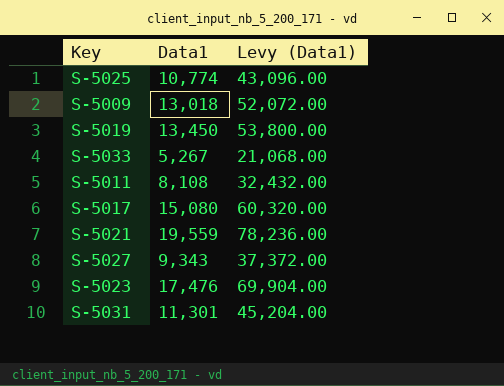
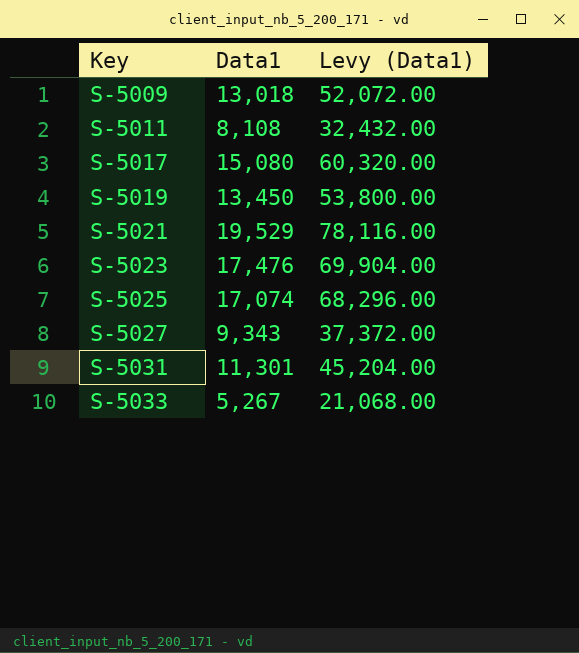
row order: none -> Key ascending
S-5021 | Data1: 19,559 -> 19,529
S-5021 | Levy (Data1): 78,236.00 -> 78,116.00
S-5025 | Data1: 10,774 -> 17,074
S-5025 | Levy (Data1): 43,096.00 -> 68,296.00

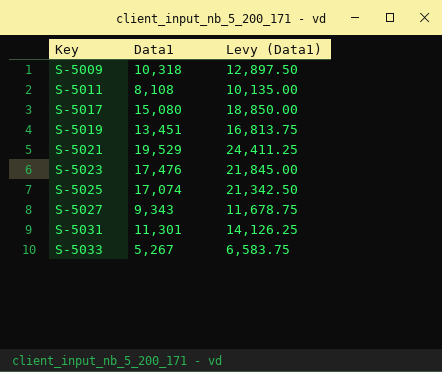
column Levy (Data1) | formula: [Data1] * 4 -> [Data1] * 1.25
S-5009 | Data1: 13,018 -> 10,318
S-5019 | Data1: 13,450 -> 13,451

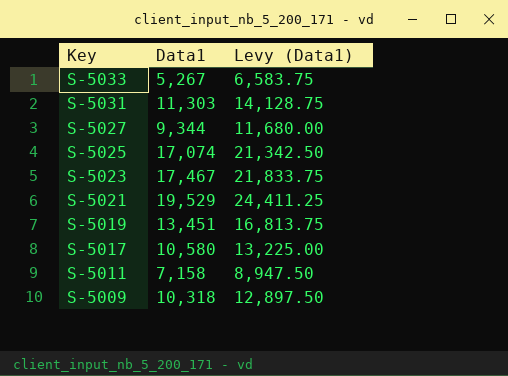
row order: Key ascending -> Key descending
S-5031 | Data1: 11,301 -> 11,303
S-5031 | Levy (Data1): 14,126.25 -> 14,128.75
S-5027 | Data1: 9,343 -> 9,344
S-5027 | Levy (Data1): 11,678.75 -> 11,680.00
S-5023 | Data1: 17,476 -> 17,467
S-5023 | Levy (Data1): 21,845.00 -> 21,833.75
S-5017 | Data1: 15,080 -> 10,580
S-5017 | Levy (Data1): 18,850.00 -> 13,225.00
S-5011 | Data1: 8,108 -> 7,158
S-5011 | Levy (Data1): 10,135.00 -> 8,947.50

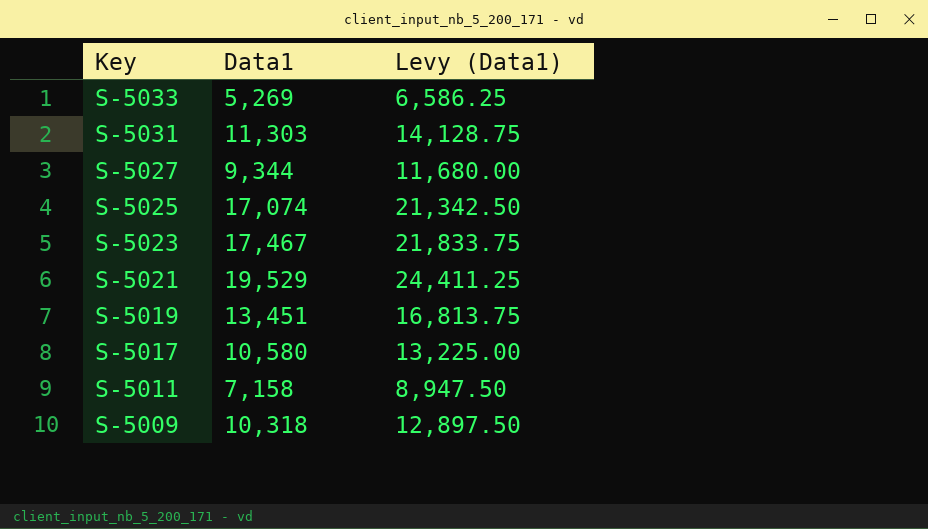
S-5033 | Data1: 5,267 -> 5,269
S-5033 | Levy (Data1): 6,583.75 -> 6,586.25

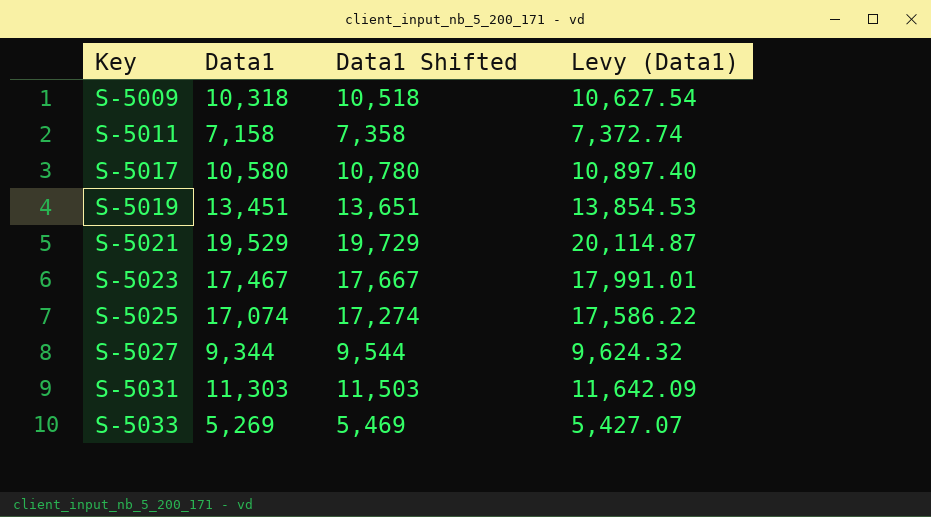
row order: Key descending -> Key ascending
column Data1 Shifted | formula: none -> [Data1] + 200
column Levy (Data1) | formula: [Data1] * 1.25 -> [Data1] * 1.03

